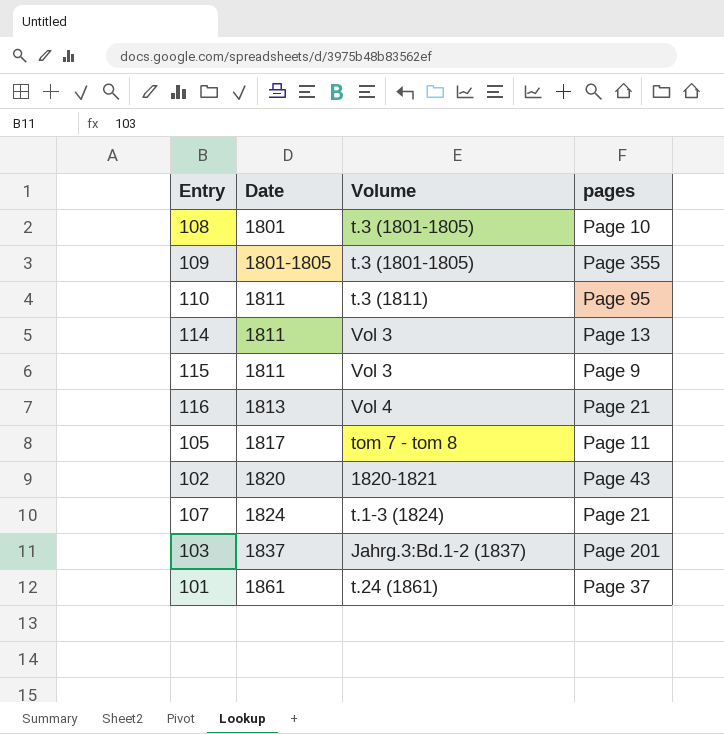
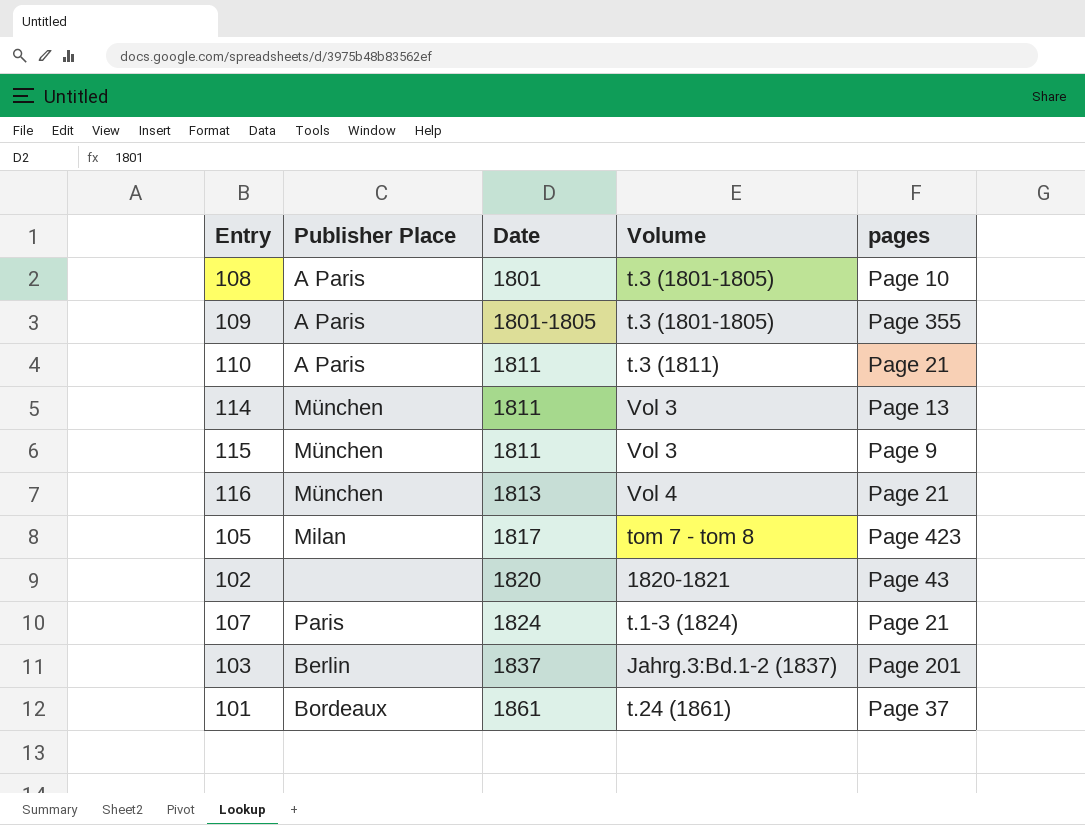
column Publisher Place | position: none -> 2
110 | pages: Page 95 -> Page 21
105 | pages: Page 11 -> Page 423

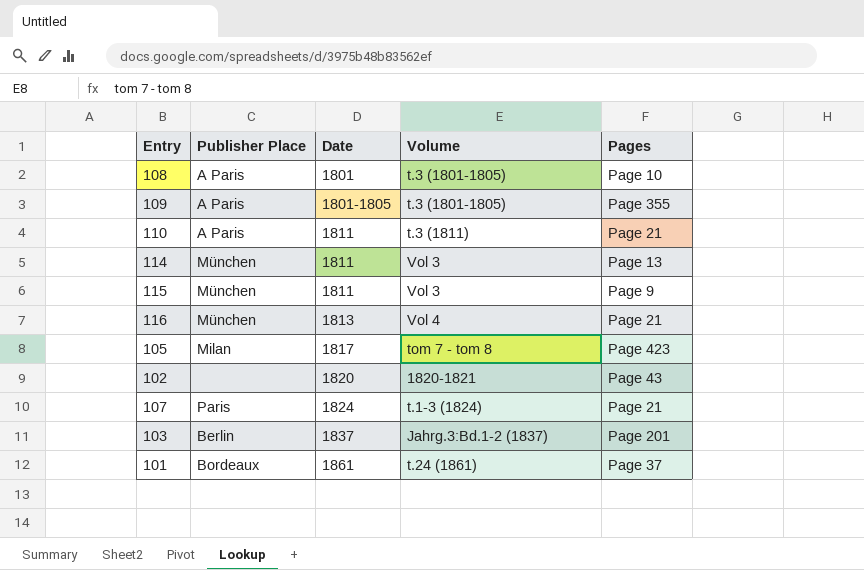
column name: pages -> Pages

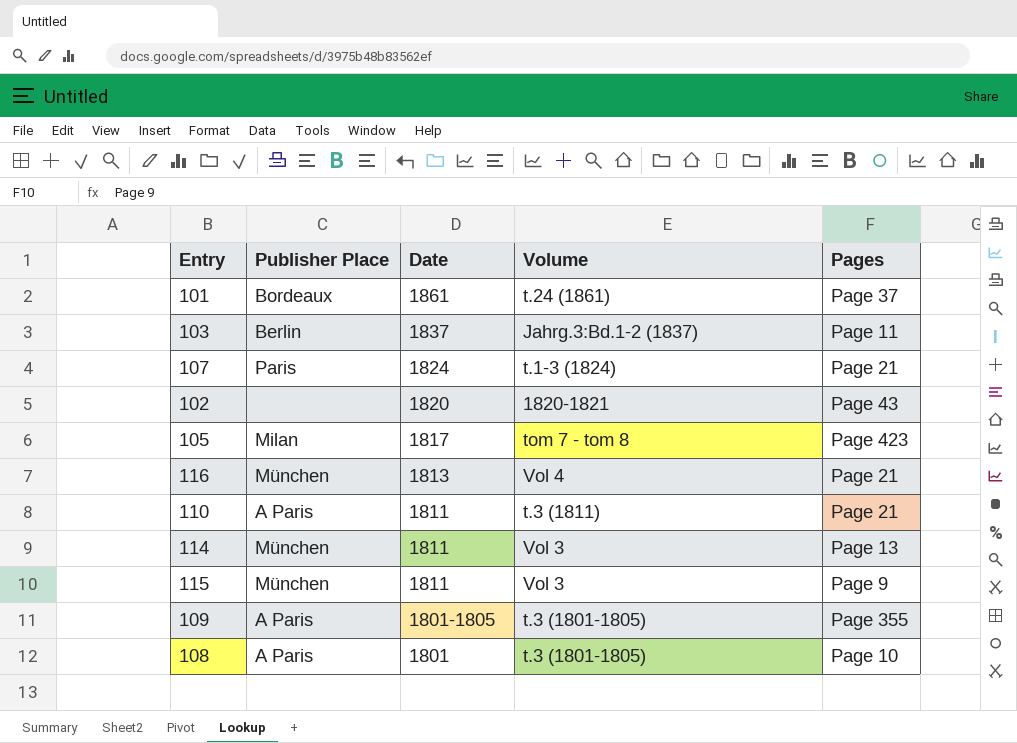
row order: Date ascending -> Date descending
103 | Pages: Page 201 -> Page 11

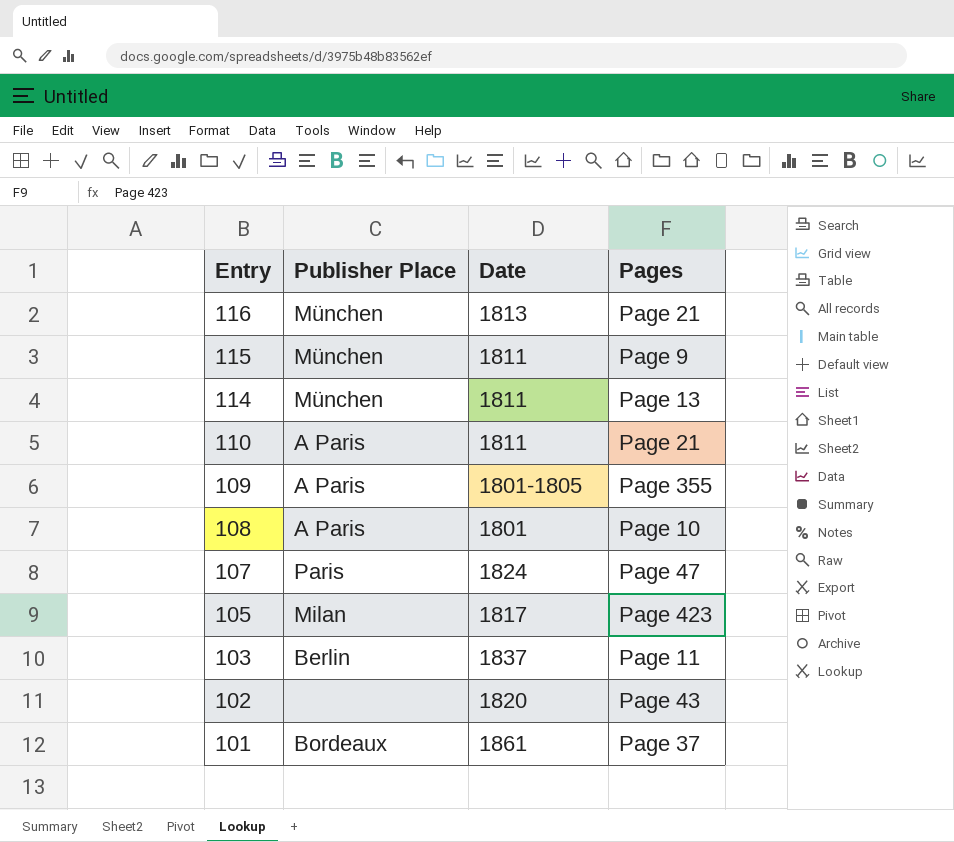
row order: Date descending -> Entry descending
column Volume | position: 4 -> none
107 | Pages: Page 21 -> Page 47

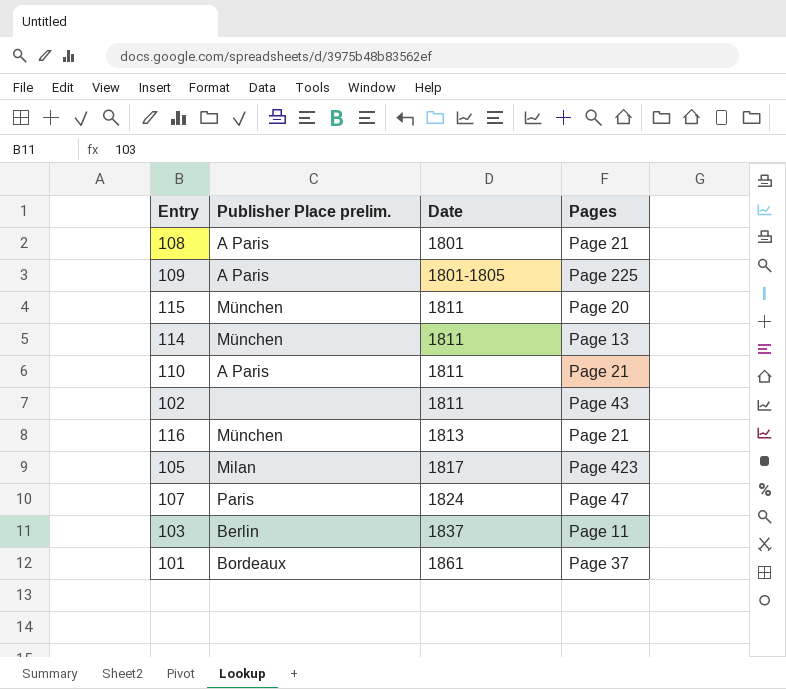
row order: Entry descending -> Date ascending
column name: Publisher Place -> Publisher Place prelim.
108 | Pages: Page 10 -> Page 21
109 | Pages: Page 355 -> Page 225
115 | Pages: Page 9 -> Page 20
102 | Date: 1820 -> 1811

